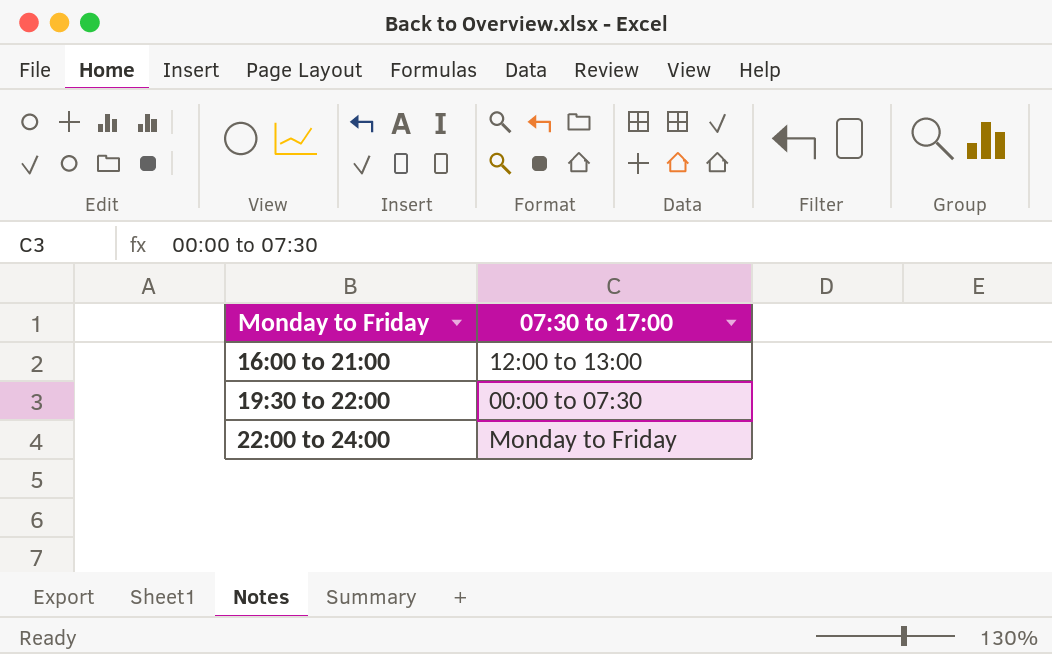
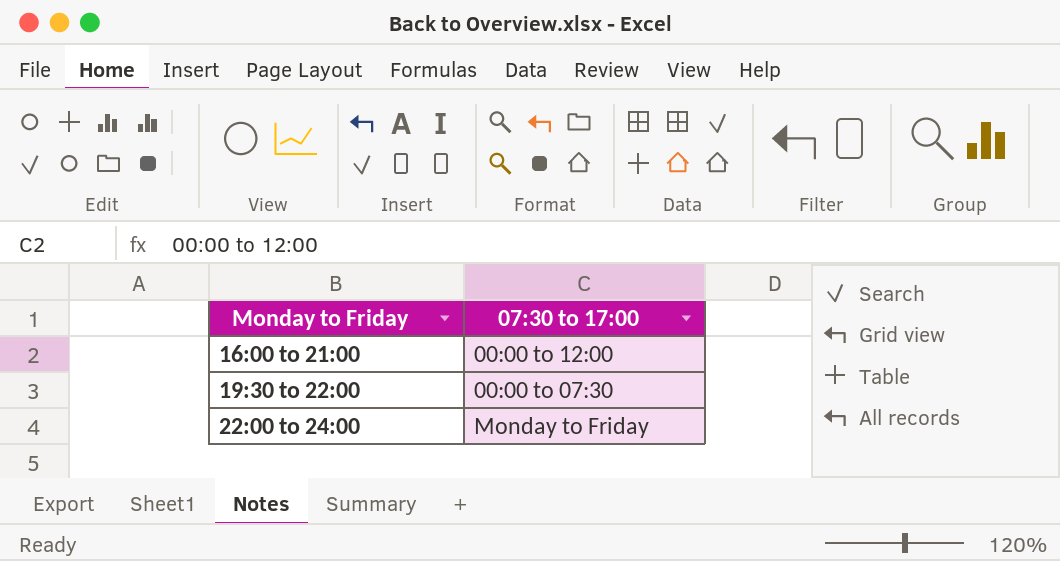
16:00 to 21:00 | 07:30 to 17:00: 12:00 to 13:00 -> 00:00 to 12:00

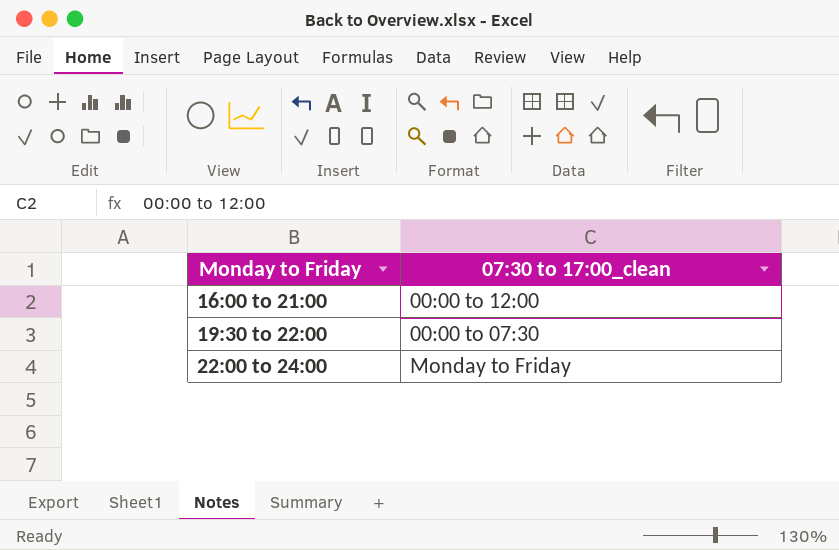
column name: 07:30 to 17:00 -> 07:30 to 17:00_clean

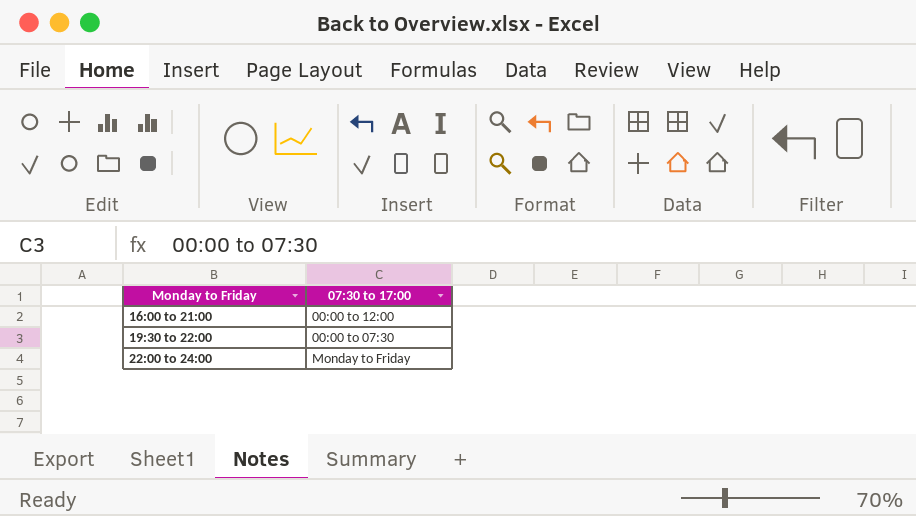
column name: 07:30 to 17:00_clean -> 07:30 to 17:00

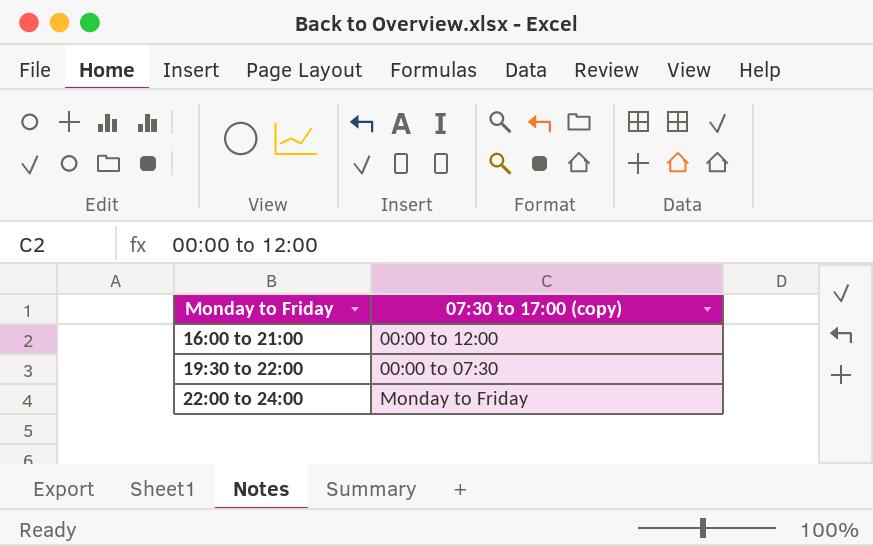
column name: 07:30 to 17:00 -> 07:30 to 17:00 (copy)

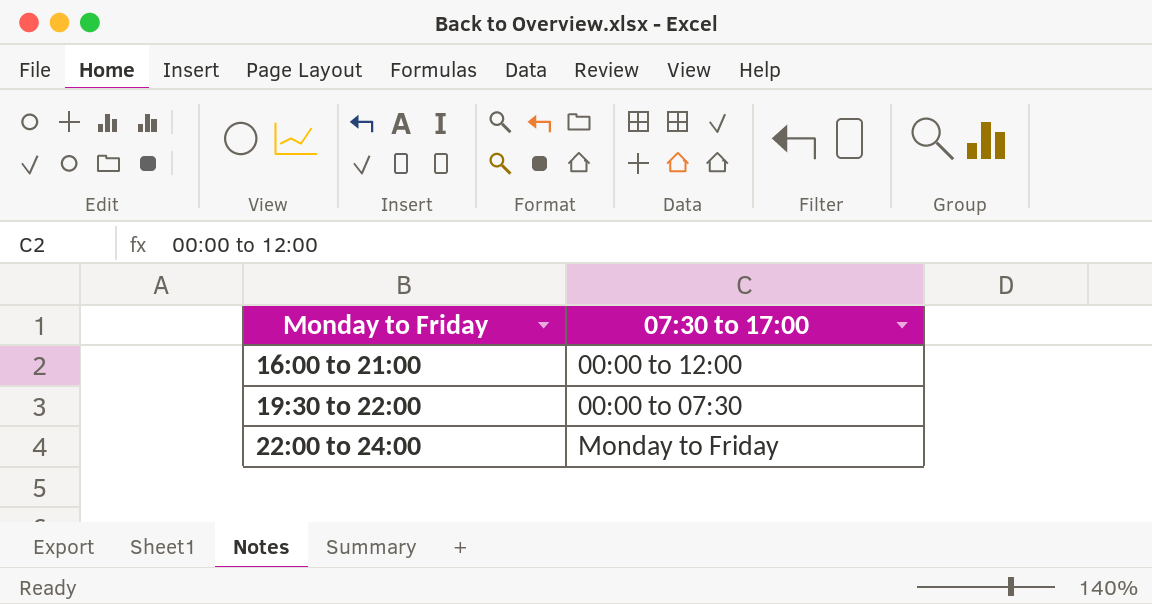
column name: 07:30 to 17:00 (copy) -> 07:30 to 17:00

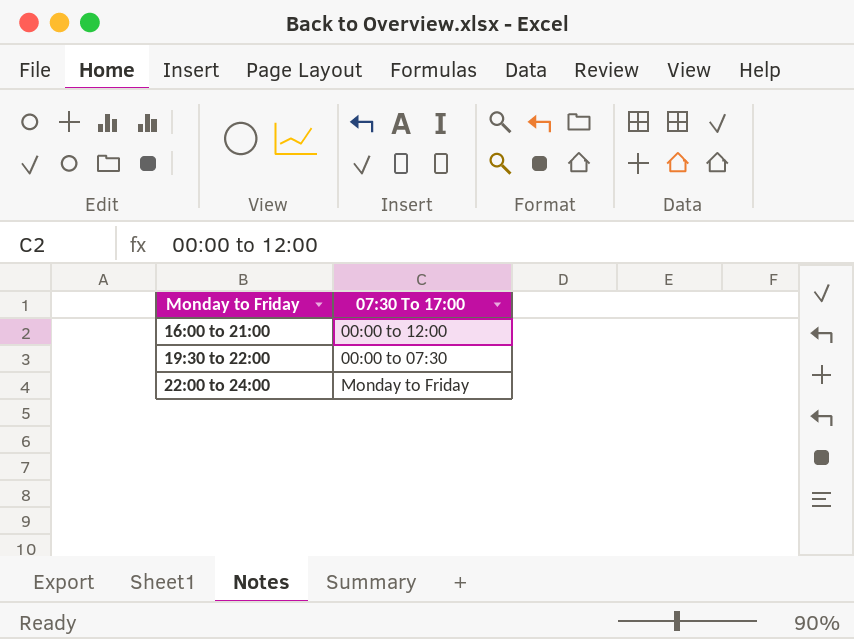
column name: 07:30 to 17:00 -> 07:30 To 17:00

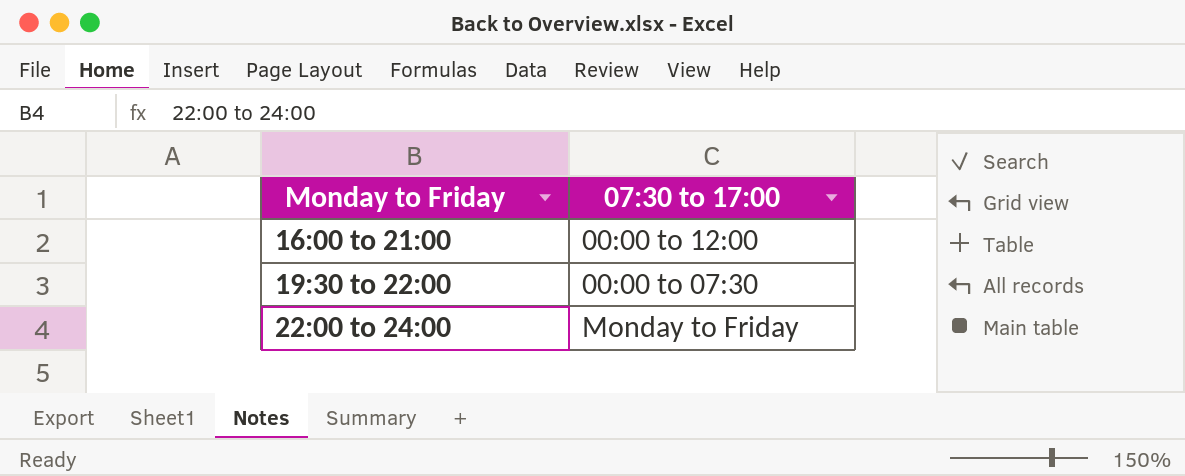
column name: 07:30 To 17:00 -> 07:30 to 17:00

